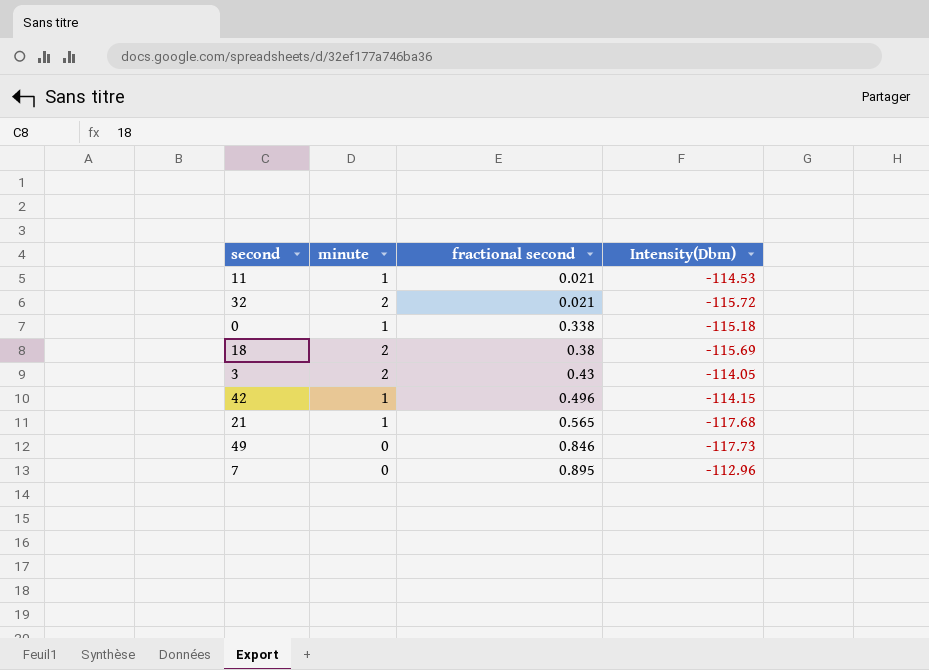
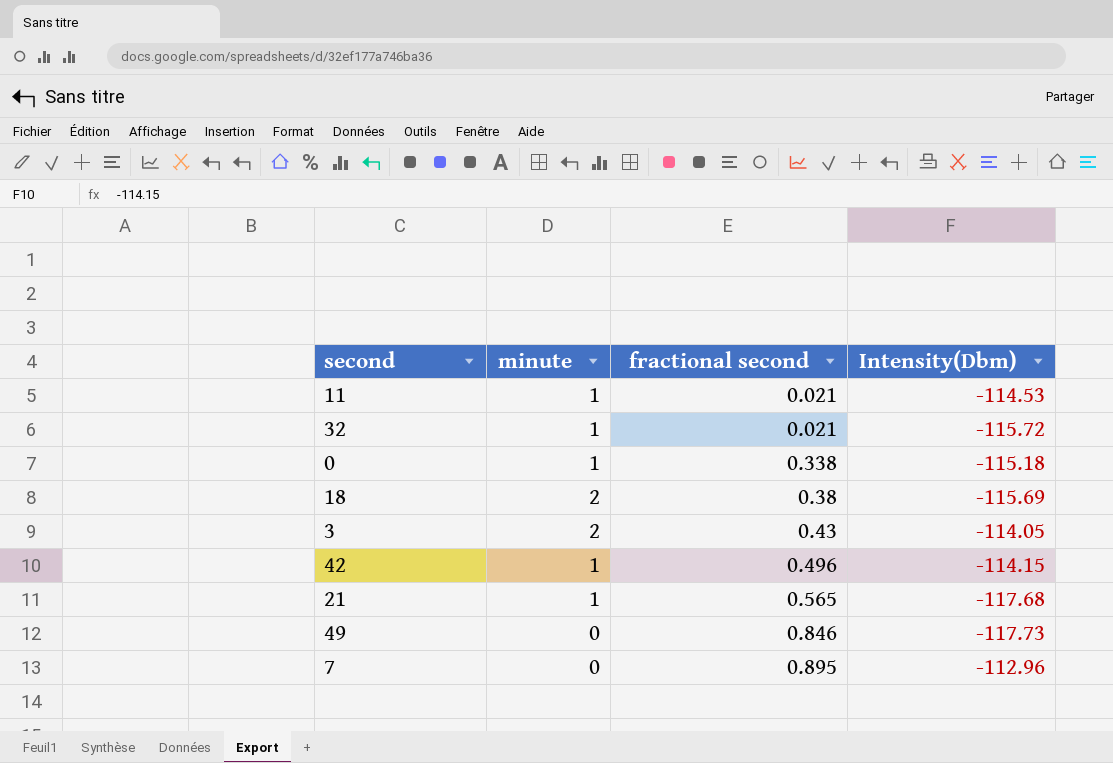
32 | minute: 2 -> 1

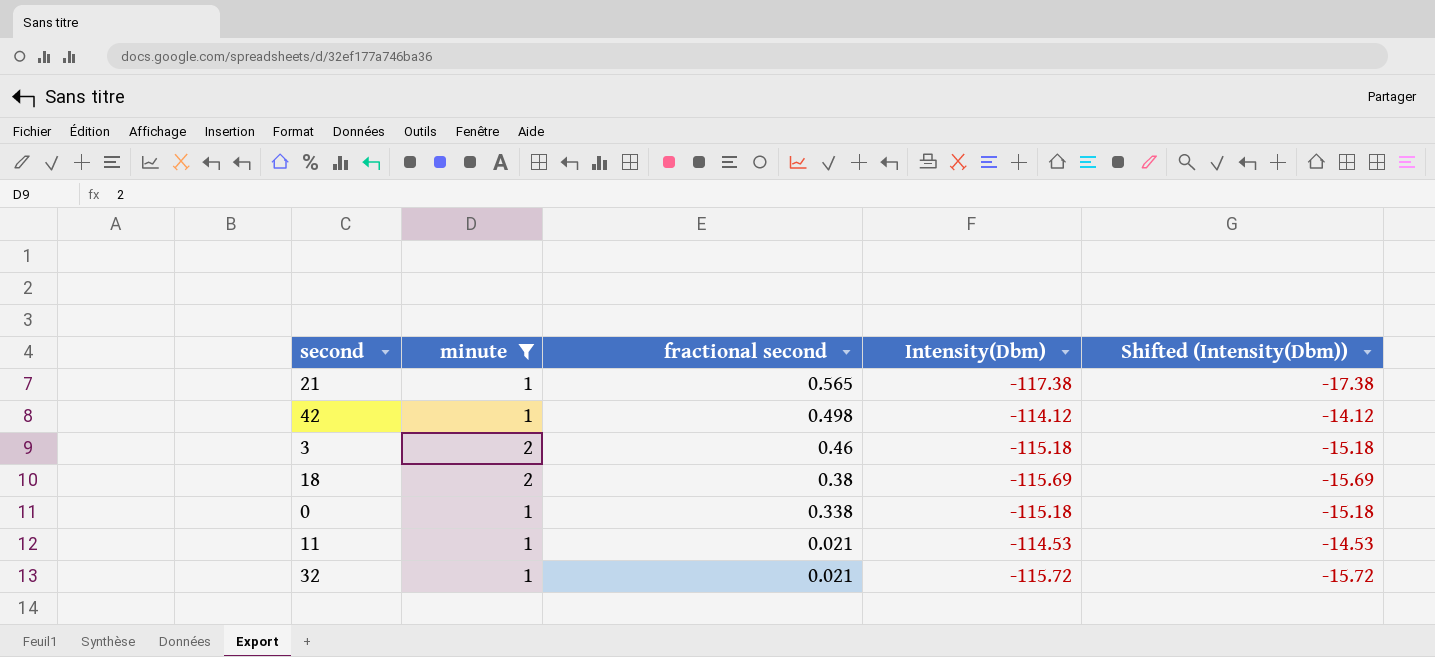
filter: none -> minute != 0
row order: fractional second ascending -> fractional second descending
column Shifted (Intensity(Dbm)) | formula: none -> [Intensity(Dbm)] + 100
21 | Intensity(Dbm): -117.68 -> -117.38
42 | fractional second: 0.496 -> 0.498
42 | Intensity(Dbm): -114.15 -> -114.12
3 | fractional second: 0.43 -> 0.46
3 | Intensity(Dbm): -114.05 -> -115.18

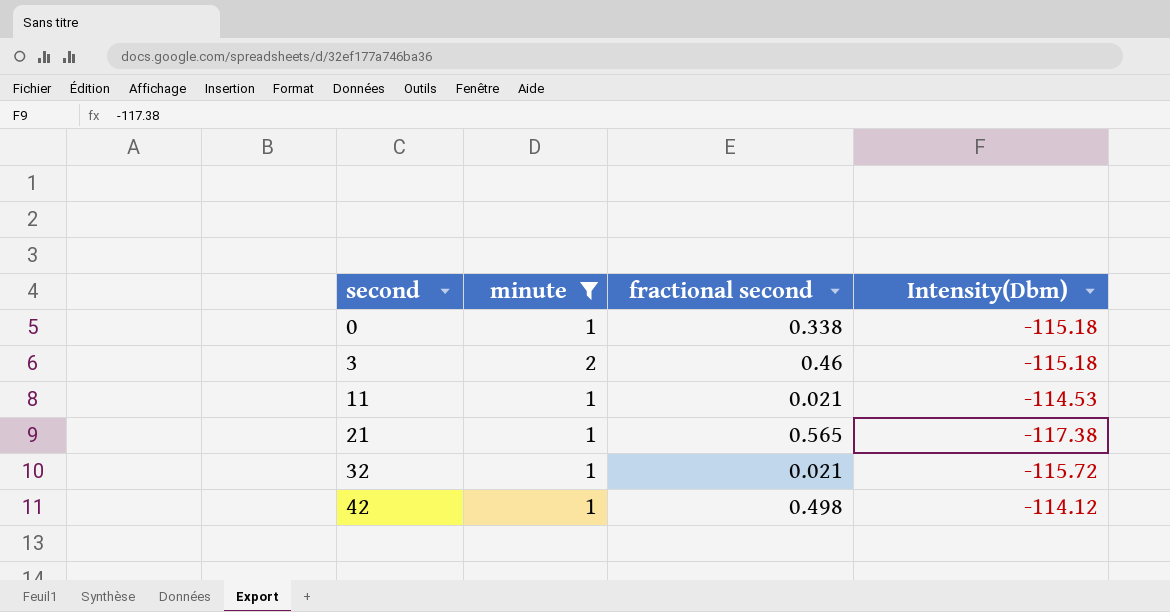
row order: fractional second descending -> second ascending
column Shifted (Intensity(Dbm)) | formula: [Intensity(Dbm)] + 100 -> none
row 18: 2 | 0.38 | -115.69 | -15.69 -> none

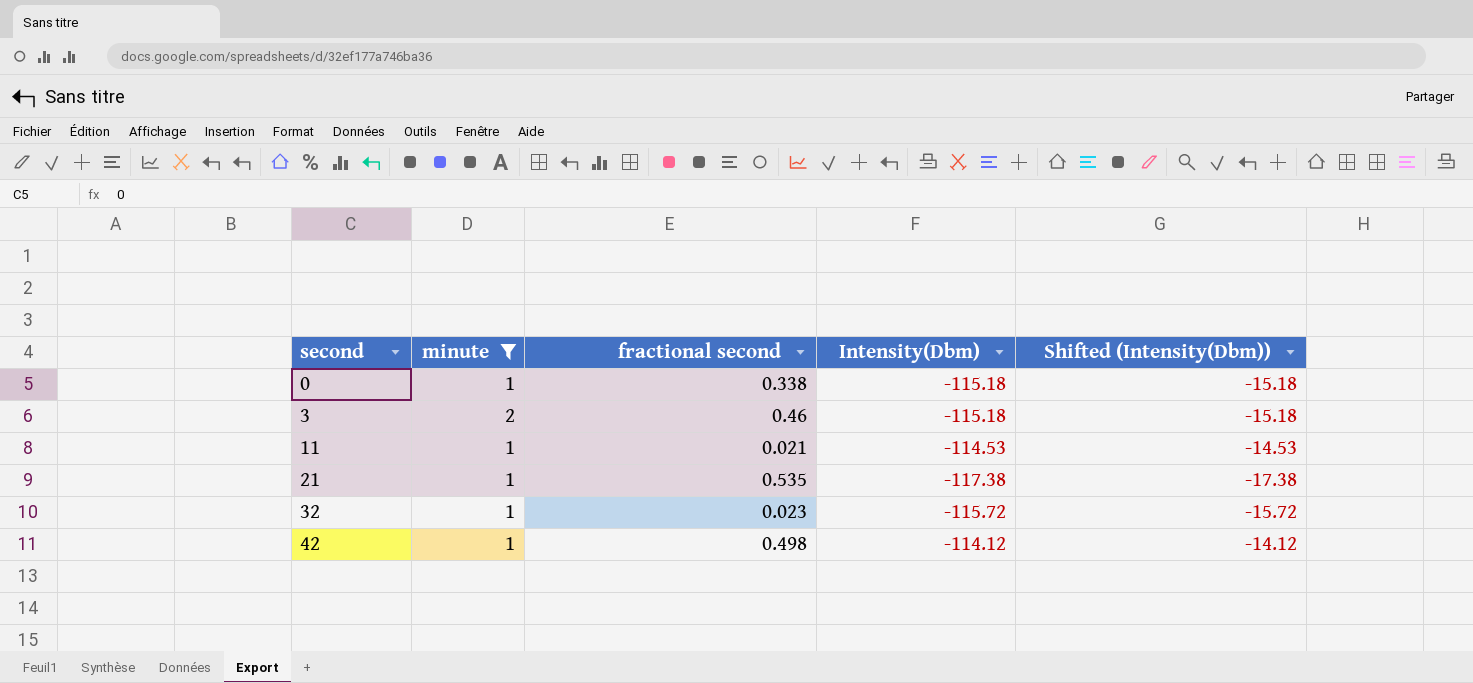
column Shifted (Intensity(Dbm)) | formula: none -> [Intensity(Dbm)] + 100
21 | fractional second: 0.565 -> 0.535
32 | fractional second: 0.021 -> 0.023

